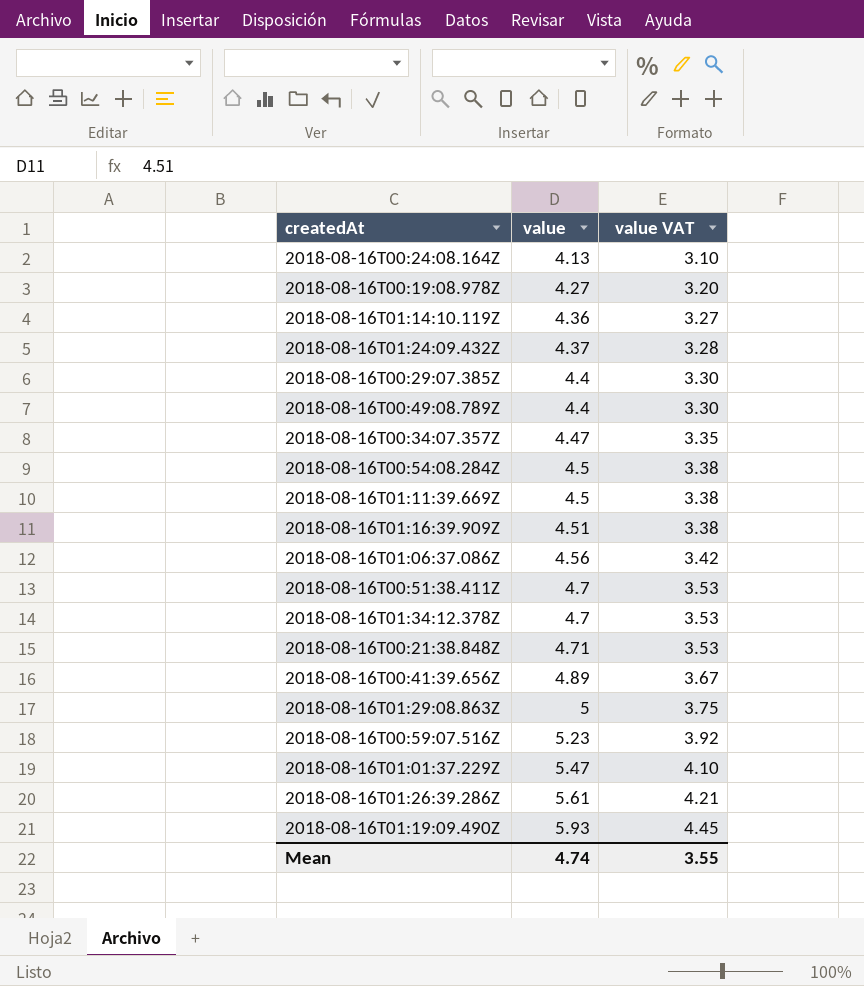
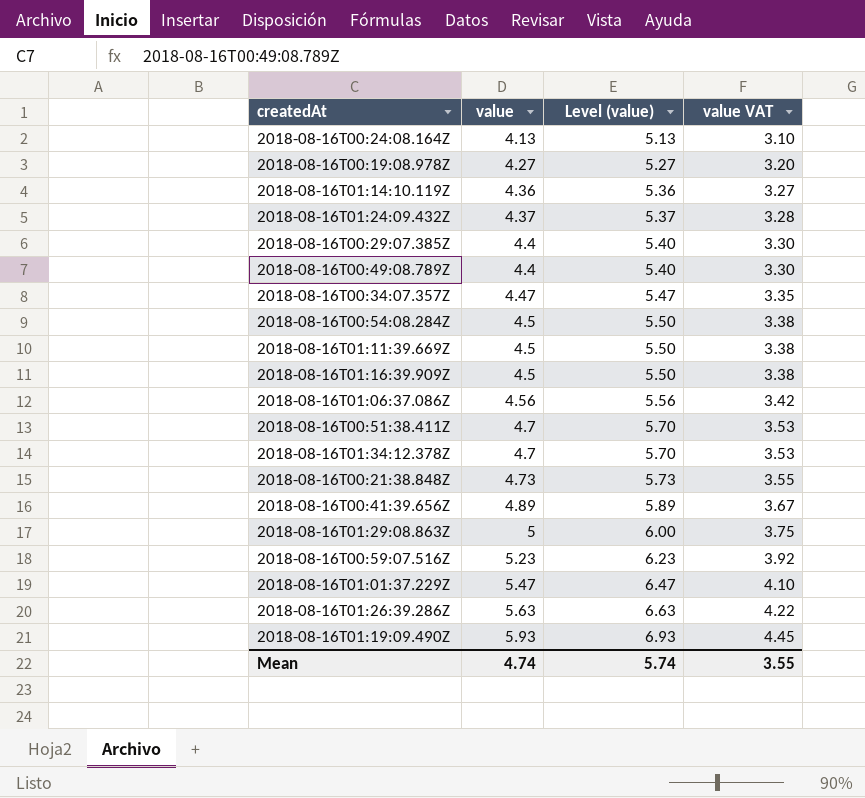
column Level (value) | formula: none -> [value] + 1
2018-08-16T01:16:39.909Z | value: 4.51 -> 4.5
2018-08-16T00:21:38.848Z | value: 4.71 -> 4.73
2018-08-16T00:21:38.848Z | value VAT: 3.53 -> 3.55
2018-08-16T01:26:39.286Z | value: 5.61 -> 5.63
2018-08-16T01:26:39.286Z | value VAT: 4.21 -> 4.22

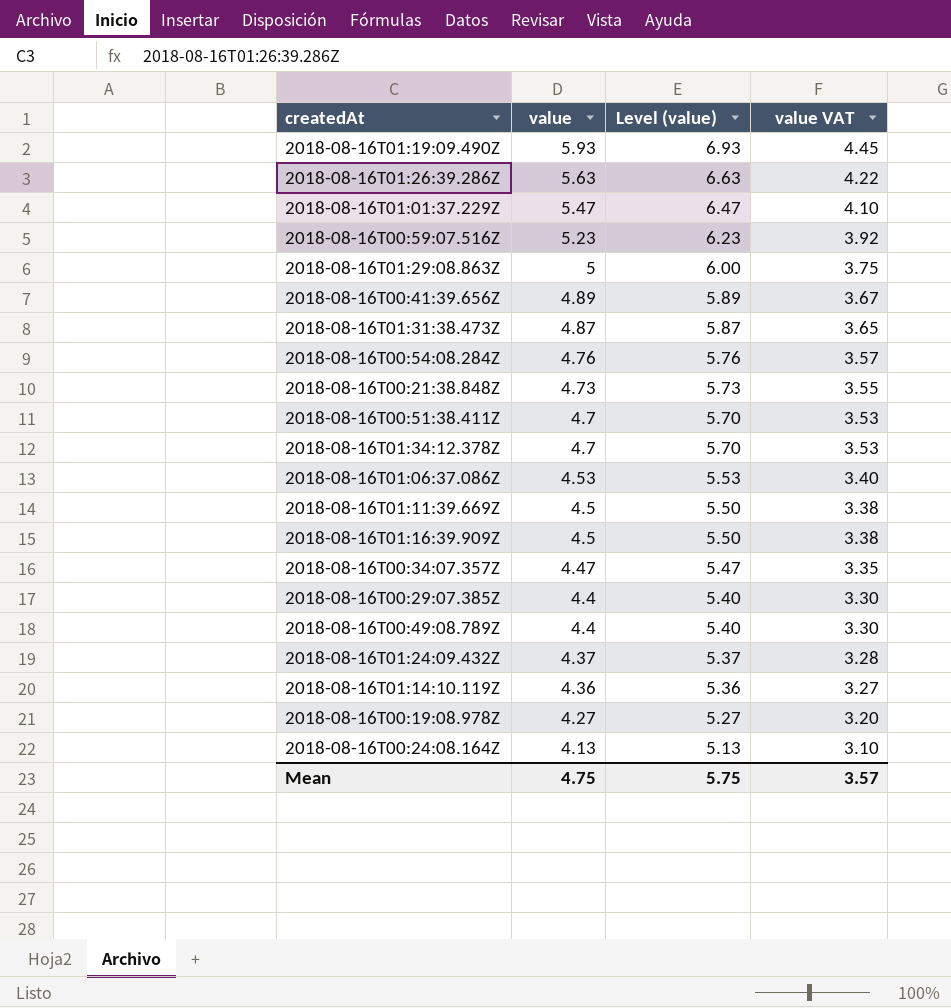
row order: value ascending -> value descending
row 2018-08-16T01:31:38.473Z: none -> 4.87 | 5.87 | 3.65
2018-08-16T00:54:08.284Z | value: 4.5 -> 4.76
2018-08-16T00:54:08.284Z | Level (value): 5.50 -> 5.76
2018-08-16T00:54:08.284Z | value VAT: 3.38 -> 3.57
2018-08-16T01:06:37.086Z | value: 4.56 -> 4.53
2018-08-16T01:06:37.086Z | Level (value): 5.56 -> 5.53
2018-08-16T01:06:37.086Z | value VAT: 3.42 -> 3.40
Mean | value: 4.74 -> 4.75
Mean | Level (value): 5.74 -> 5.75
Mean | value VAT: 3.55 -> 3.57

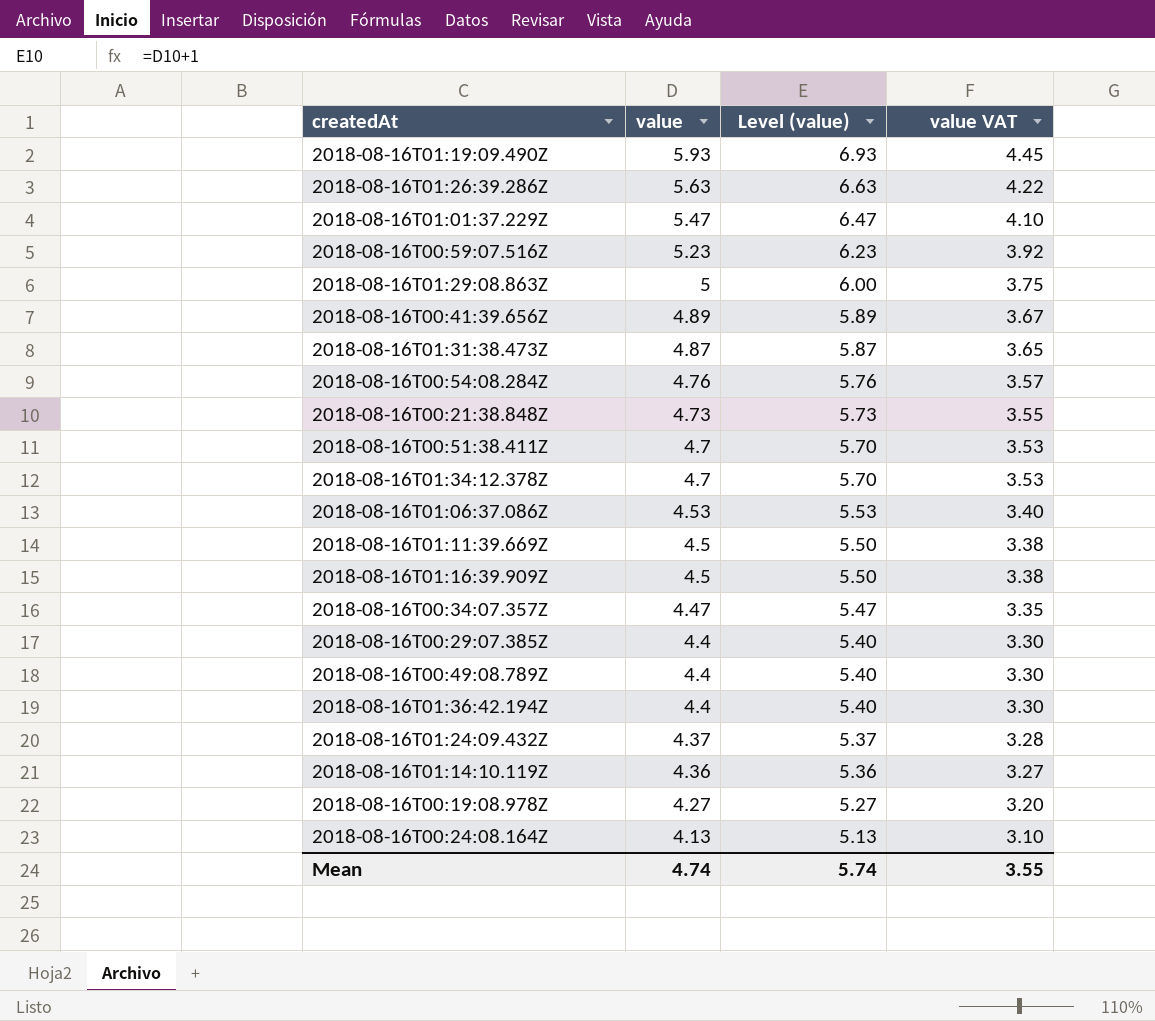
row 2018-08-16T01:36:42.194Z: none -> 4.4 | 5.40 | 3.30
Mean | value: 4.75 -> 4.74
Mean | Level (value): 5.75 -> 5.74
Mean | value VAT: 3.57 -> 3.55

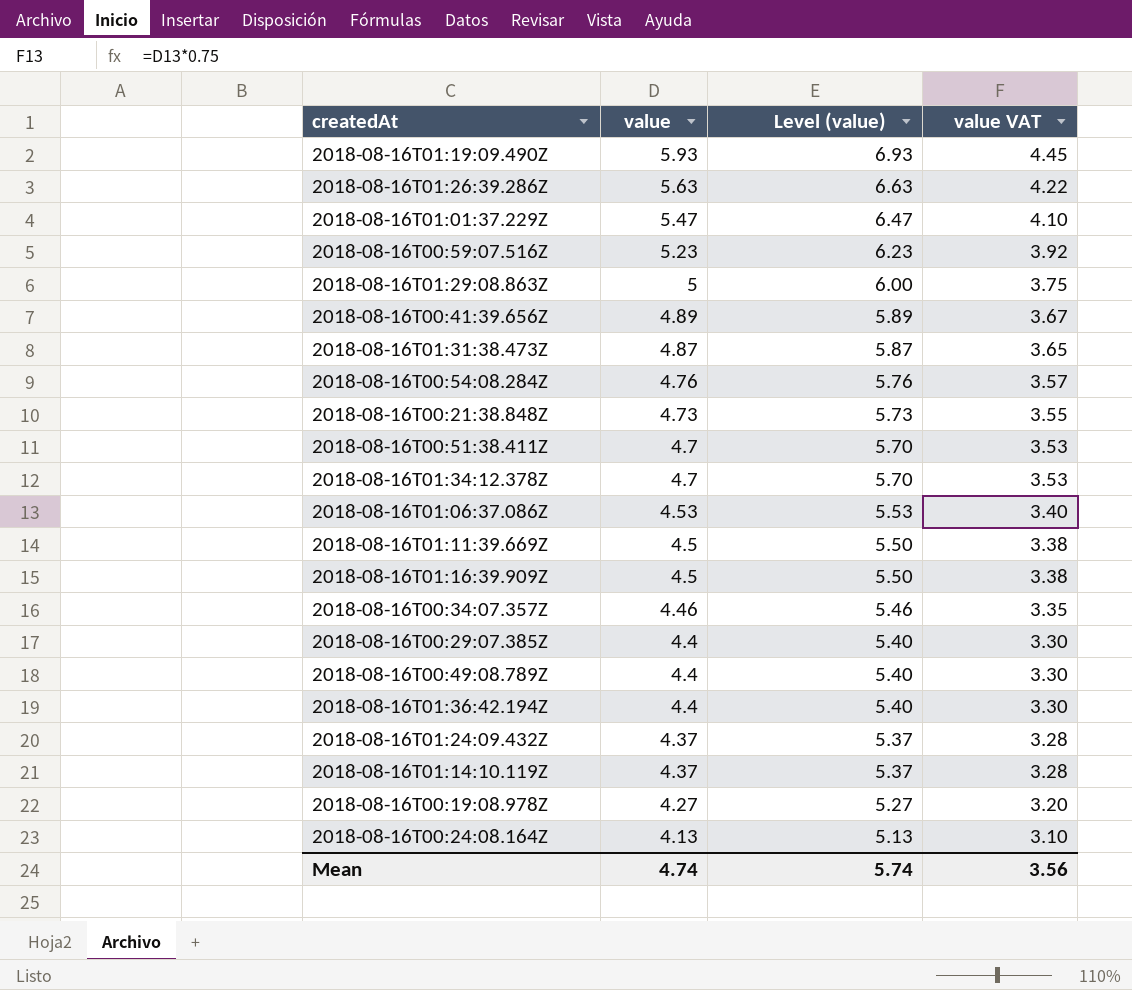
2018-08-16T00:34:07.357Z | value: 4.47 -> 4.46
2018-08-16T00:34:07.357Z | Level (value): 5.47 -> 5.46
2018-08-16T01:14:10.119Z | value: 4.36 -> 4.37
2018-08-16T01:14:10.119Z | Level (value): 5.36 -> 5.37
2018-08-16T01:14:10.119Z | value VAT: 3.27 -> 3.28
Mean | value VAT: 3.55 -> 3.56

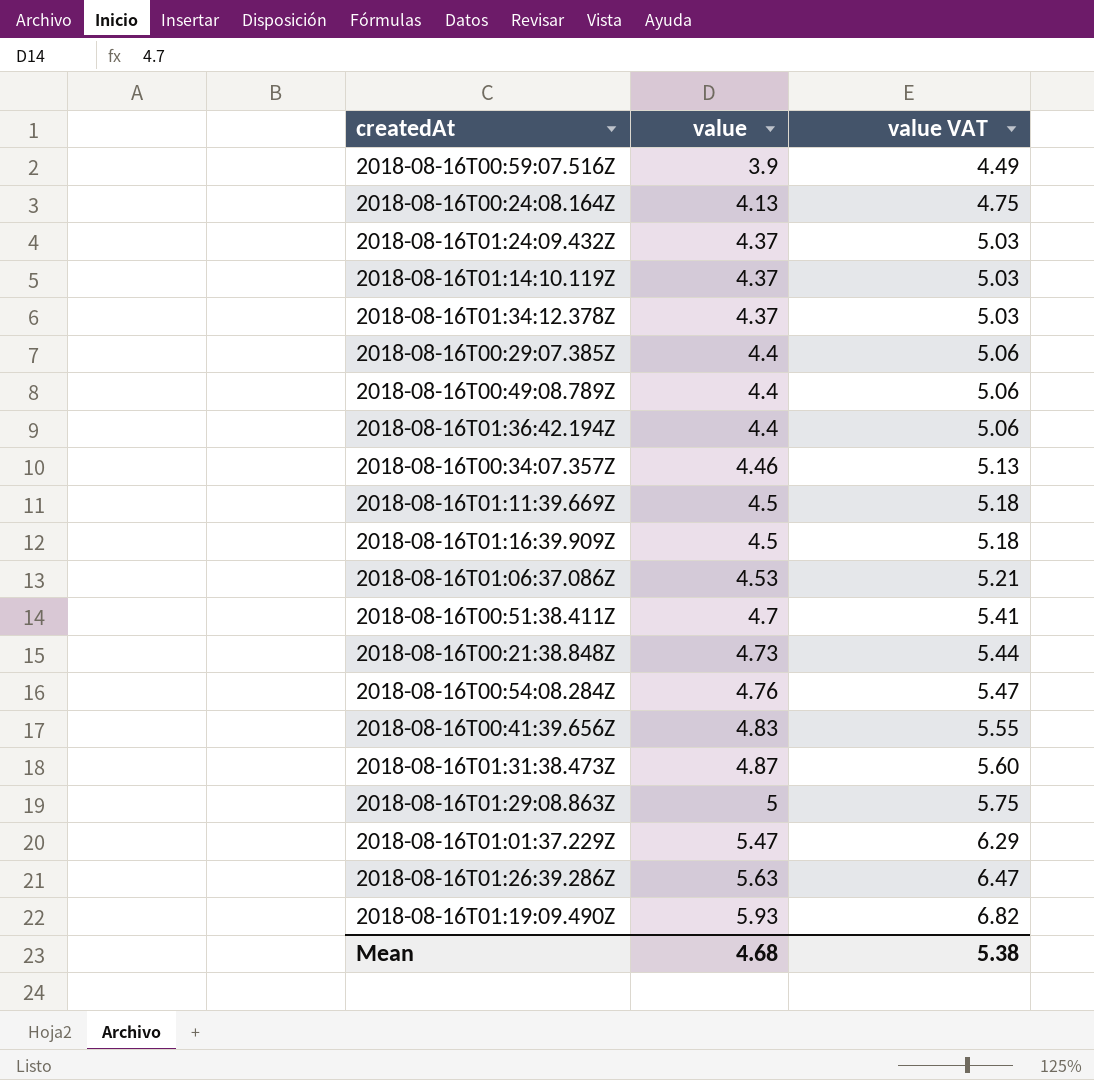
row order: value descending -> value ascending
column Level (value) | formula: [value] + 1 -> none
column value VAT | formula: [value] * 0.75 -> [value] * 1.15
row 2018-08-16T00:19:08.978Z: 4.27 | 5.27 | 3.20 -> none
2018-08-16T00:59:07.516Z | value: 5.23 -> 3.9
2018-08-16T01:34:12.378Z | value: 4.7 -> 4.37
2018-08-16T00:41:39.656Z | value: 4.89 -> 4.83
Mean | value: 4.74 -> 4.68
Mean | value VAT: 3.56 -> 5.38

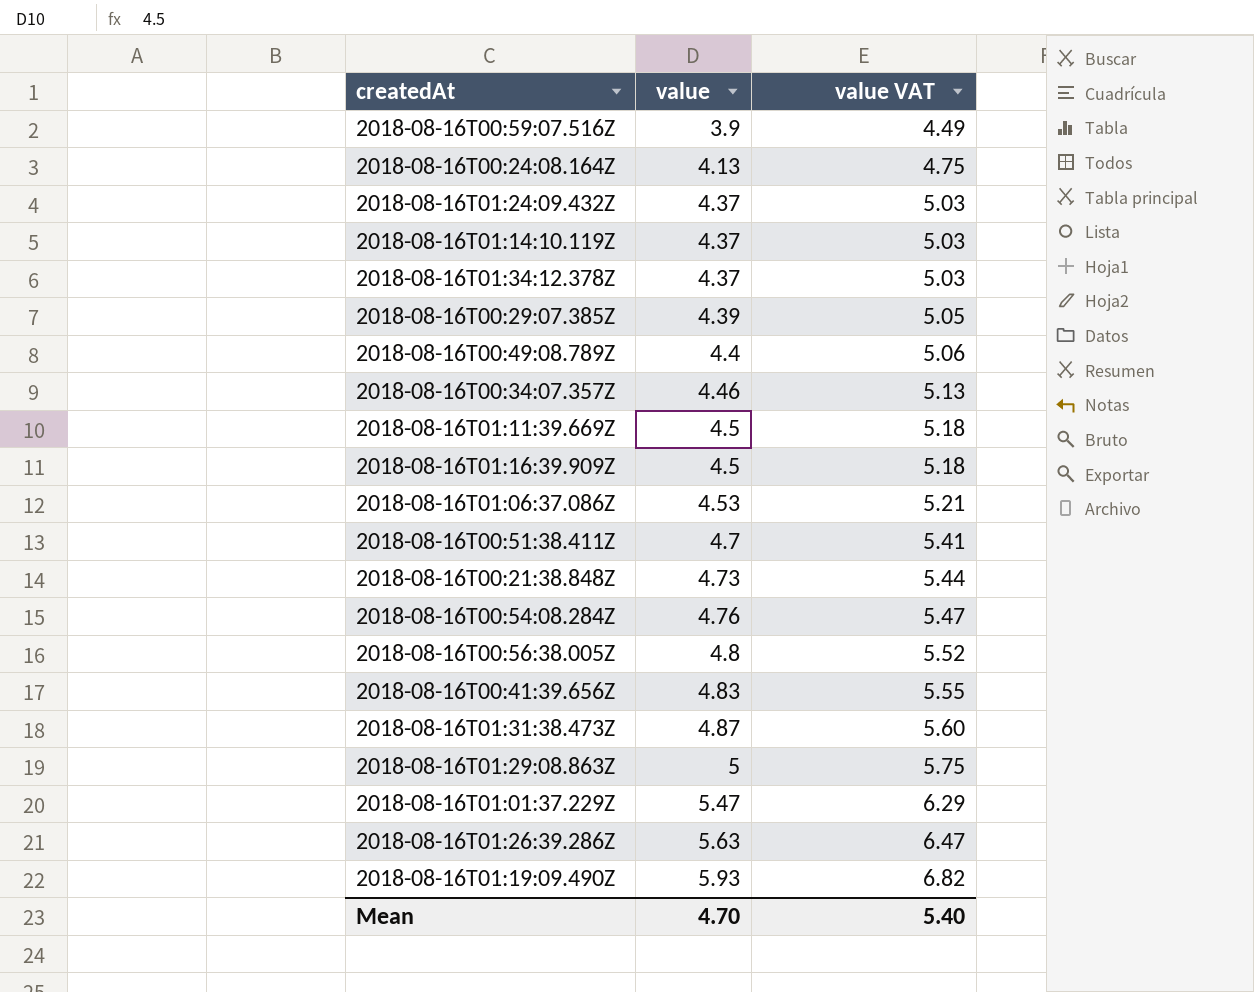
row 2018-08-16T01:36:42.194Z: 4.4 | 5.06 -> none
2018-08-16T00:29:07.385Z | value: 4.4 -> 4.39
2018-08-16T00:29:07.385Z | value VAT: 5.06 -> 5.05
row 2018-08-16T00:56:38.005Z: none -> 4.8 | 5.52
Mean | value: 4.68 -> 4.70
Mean | value VAT: 5.38 -> 5.40

